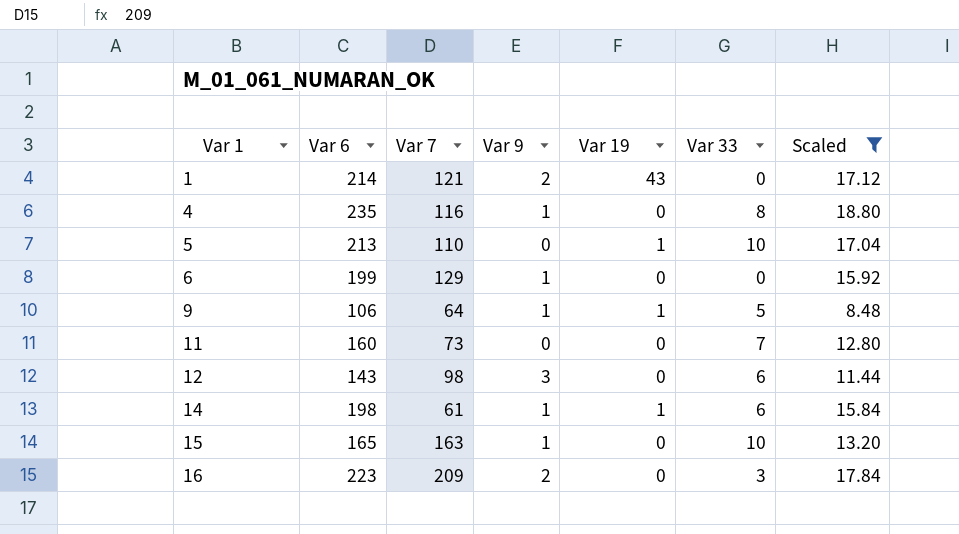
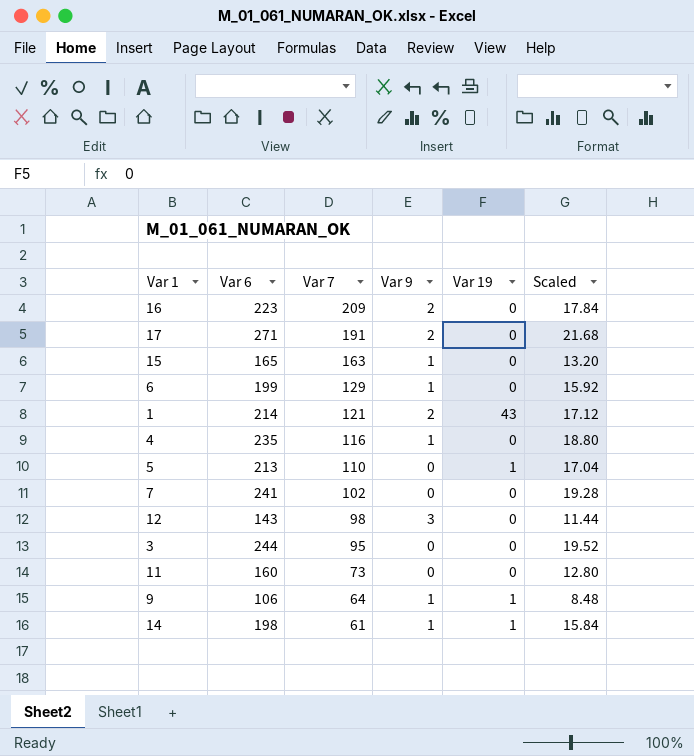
filter: Scaled <= 18.80 -> none
row order: Var 1 ascending -> Var 7 descending
column Var 33 | position: 6 -> none

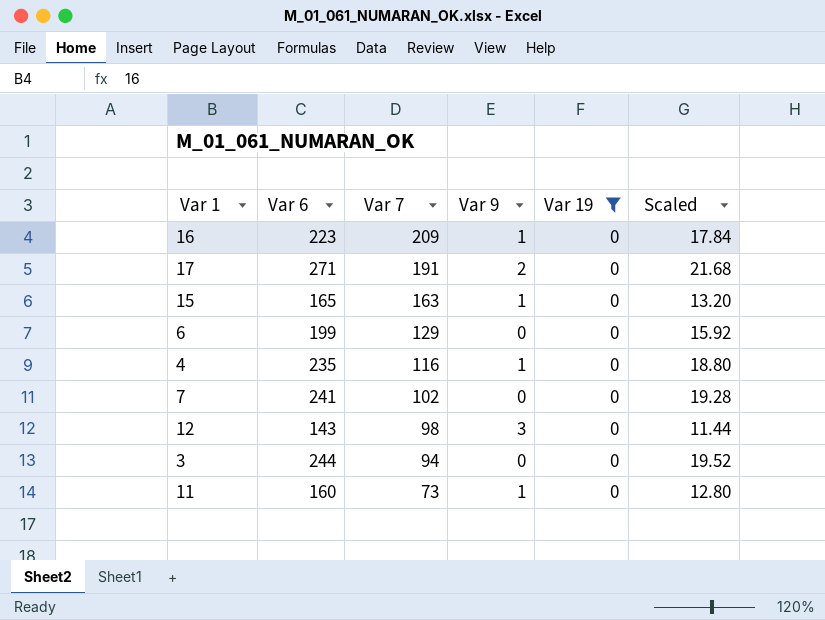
filter: none -> Var 19 = 0
16 | Var 9: 2 -> 1
6 | Var 9: 1 -> 0
3 | Var 7: 95 -> 94
11 | Var 9: 0 -> 1

